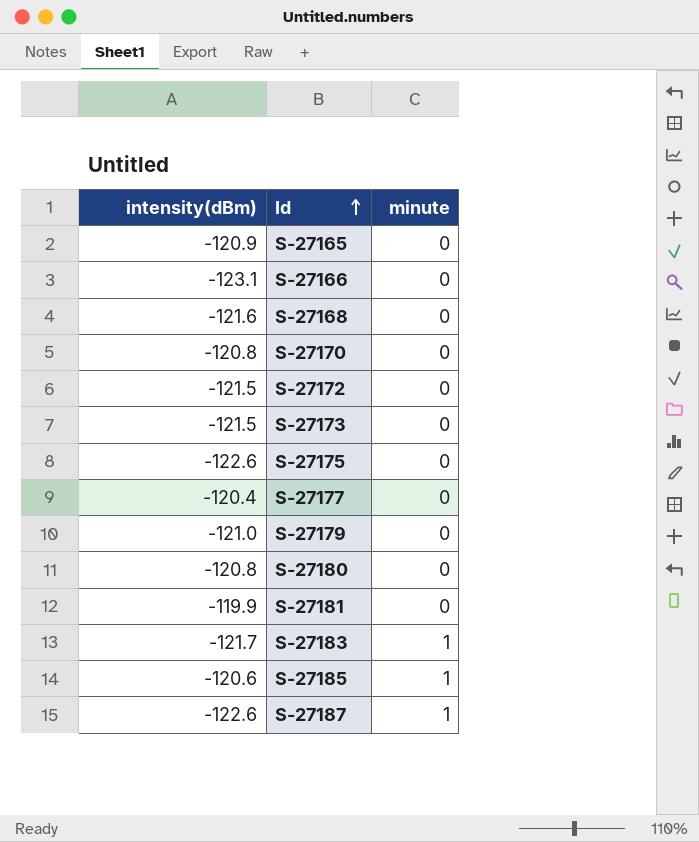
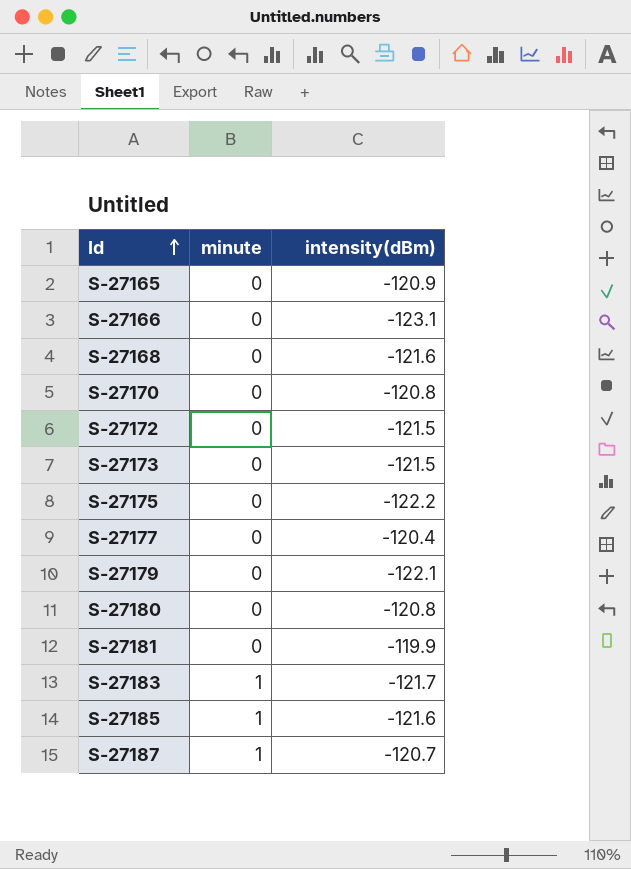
column intensity(dBm) | position: 1 -> 3
S-27175 | intensity(dBm): -122.6 -> -122.2
S-27179 | intensity(dBm): -121.0 -> -122.1
S-27185 | intensity(dBm): -120.6 -> -121.6
S-27187 | intensity(dBm): -122.6 -> -120.7

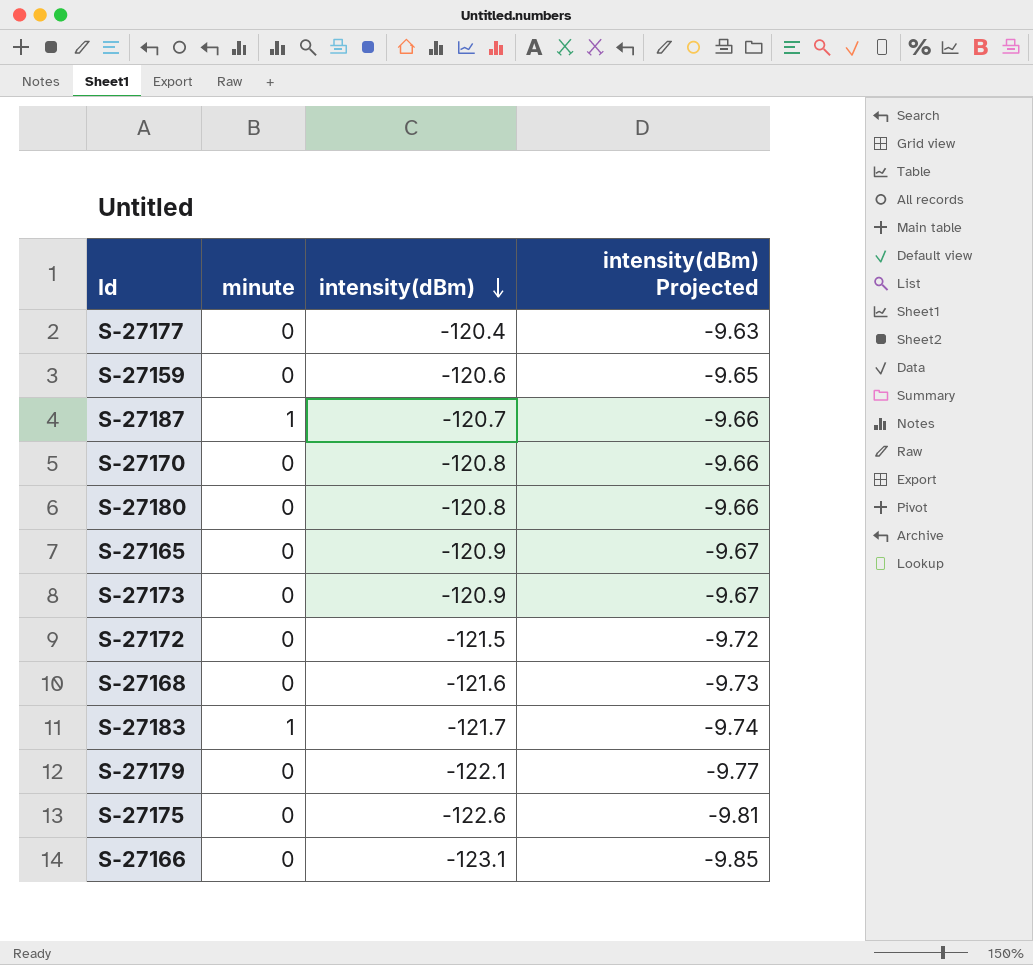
row order: Id ascending -> intensity(dBm) descending
column intensity(dBm) Projected | formula: none -> [intensity(dBm)] * 0.08
row S-27181: 0 | -119.9 -> none
row S-27185: 1 | -121.6 -> none
row S-27159: none -> 0 | -120.6 | -9.65
S-27173 | intensity(dBm): -121.5 -> -120.9
S-27175 | intensity(dBm): -122.2 -> -122.6

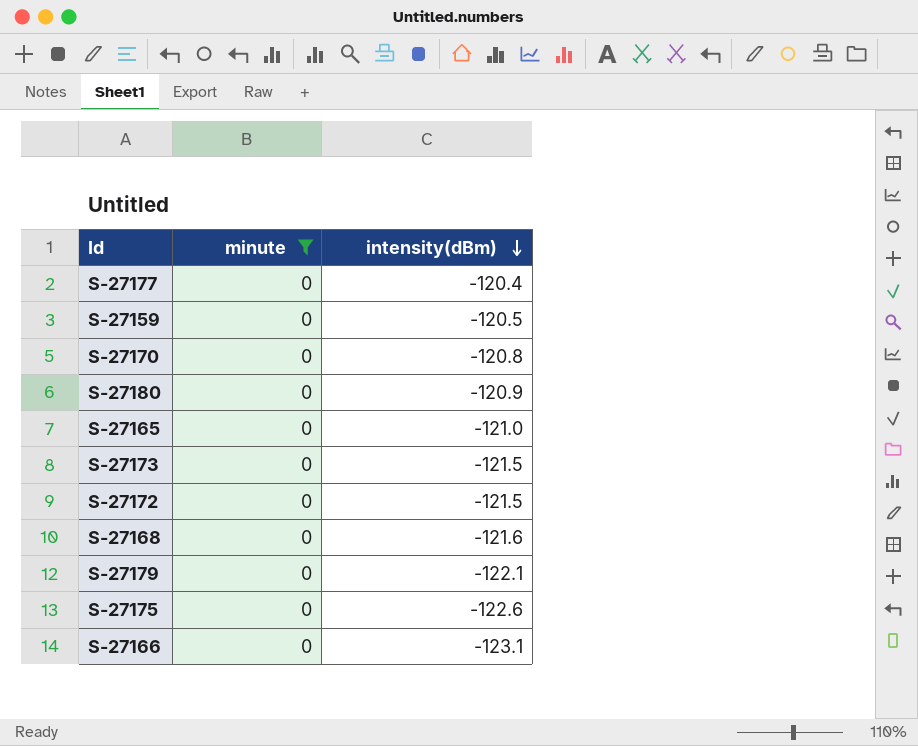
filter: none -> minute = 0
column intensity(dBm) Projected | formula: [intensity(dBm)] * 0.08 -> none
S-27159 | intensity(dBm): -120.6 -> -120.5
S-27180 | intensity(dBm): -120.8 -> -120.9
S-27165 | intensity(dBm): -120.9 -> -121.0
S-27173 | intensity(dBm): -120.9 -> -121.5

